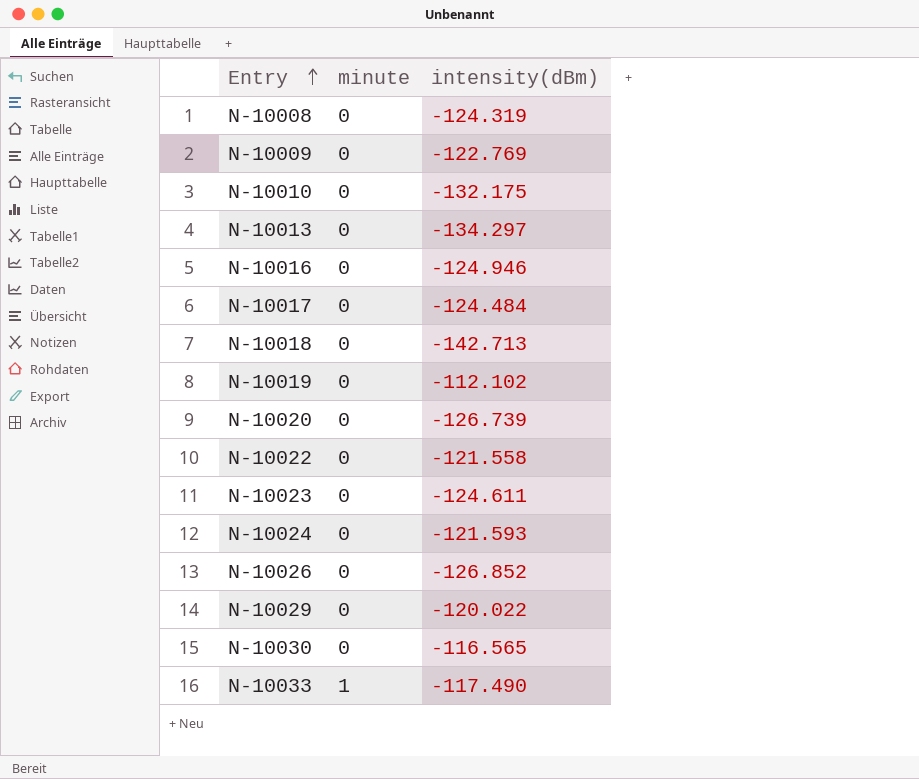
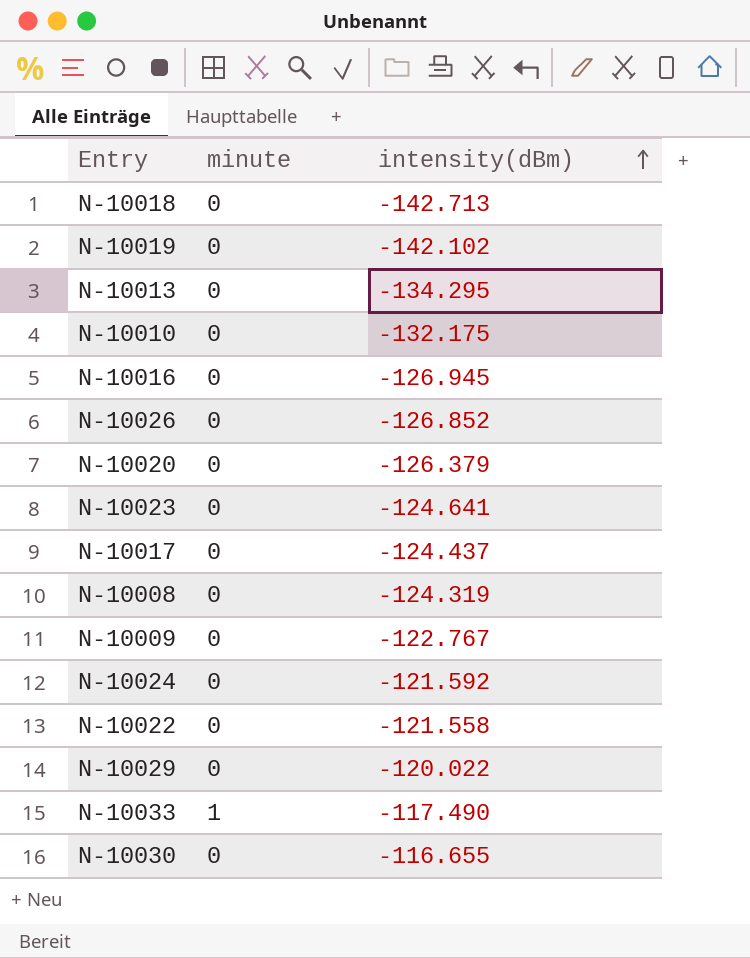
row order: Entry ascending -> intensity(dBm) ascending
N-10019 | intensity(dBm): -112.102 -> -142.102
N-10013 | intensity(dBm): -134.297 -> -134.295
N-10016 | intensity(dBm): -124.946 -> -126.945
N-10020 | intensity(dBm): -126.739 -> -126.379
N-10023 | intensity(dBm): -124.611 -> -124.641
N-10017 | intensity(dBm): -124.484 -> -124.437
N-10009 | intensity(dBm): -122.769 -> -122.767
N-10024 | intensity(dBm): -121.593 -> -121.592
N-10030 | intensity(dBm): -116.565 -> -116.655

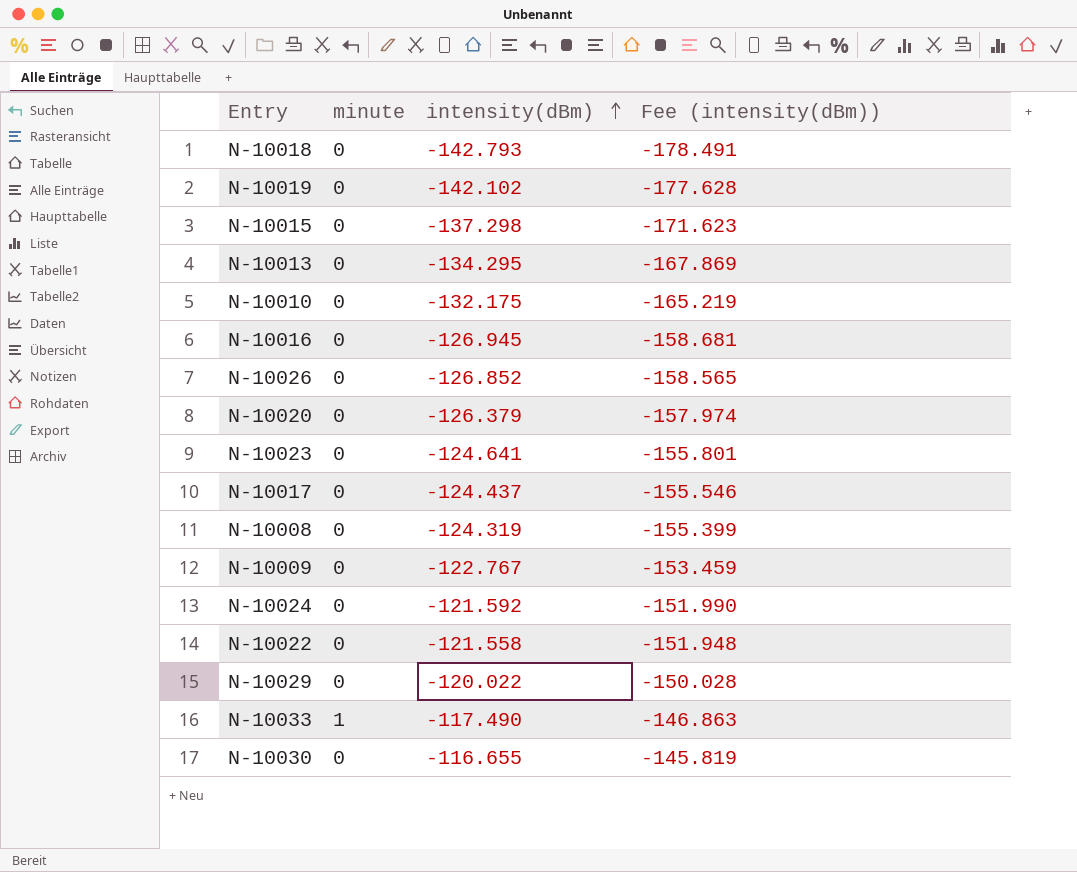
column Fee (intensity(dBm)) | formula: none -> [intensity(dBm)] * 1.25
N-10018 | intensity(dBm): -142.713 -> -142.793
row N-10015: none -> 0 | -137.298 | -171.623

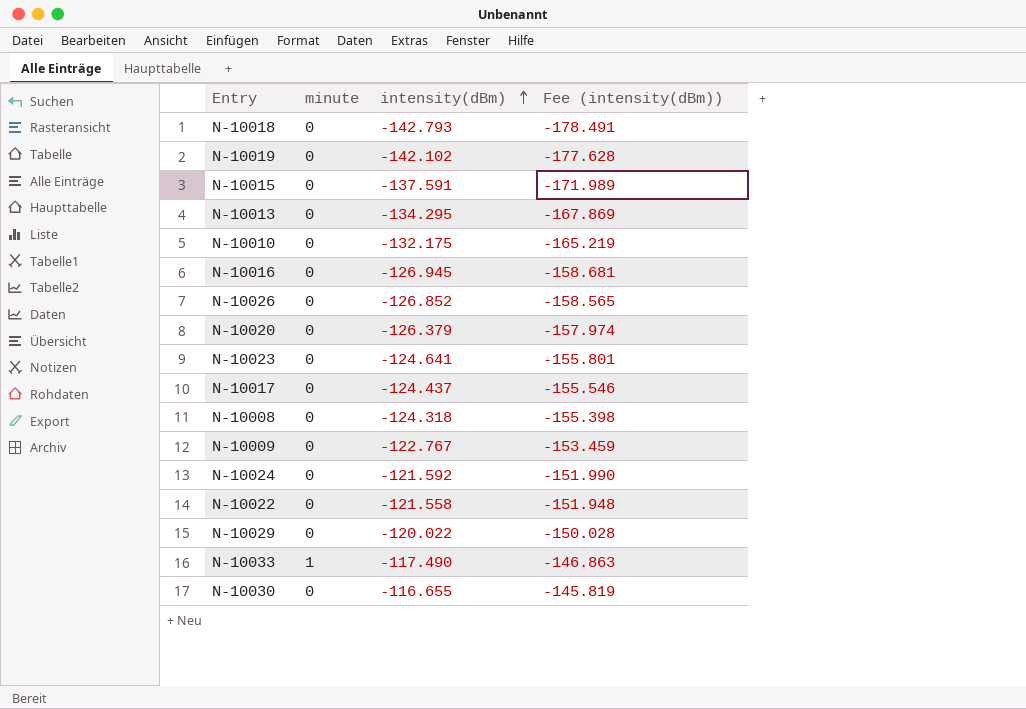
N-10015 | intensity(dBm): -137.298 -> -137.591
N-10015 | Fee (intensity(dBm)): -171.623 -> -171.989
N-10008 | intensity(dBm): -124.319 -> -124.318
N-10008 | Fee (intensity(dBm)): -155.399 -> -155.398

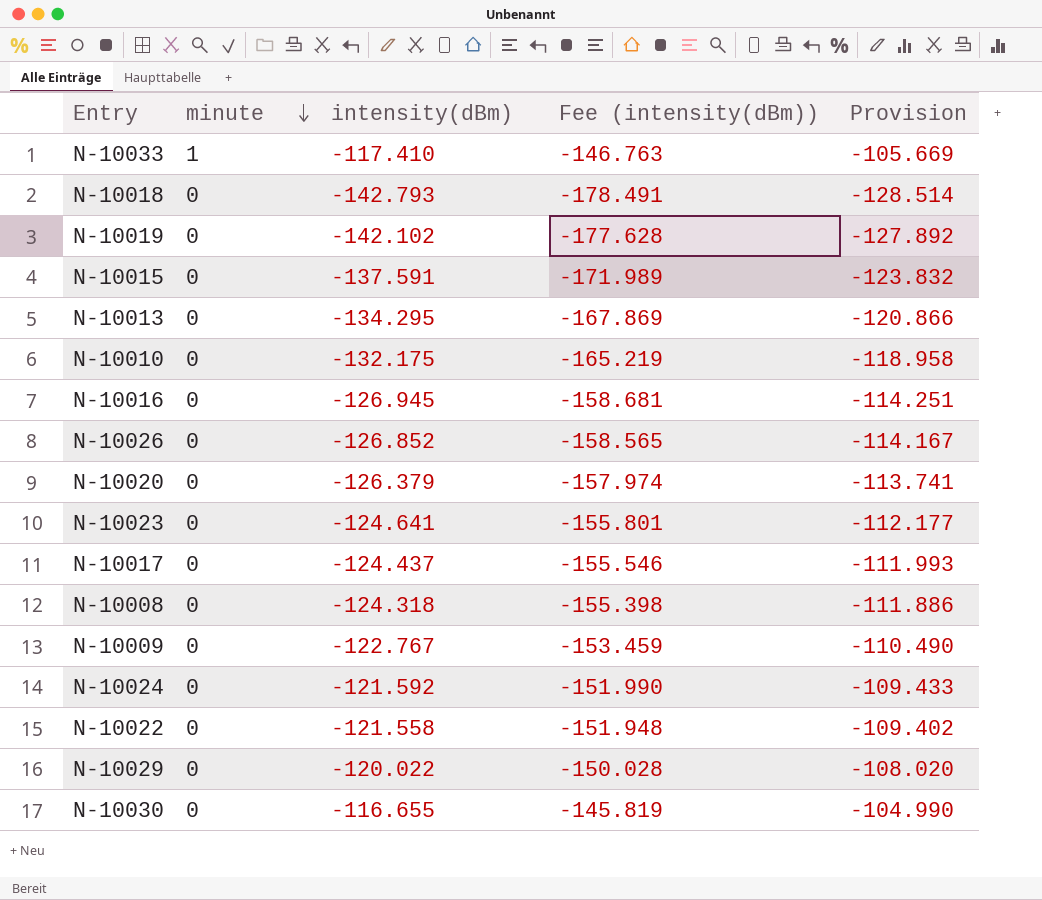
row order: intensity(dBm) ascending -> minute descending
column Provision | formula: none -> [intensity(dBm)] * 0.9
N-10033 | intensity(dBm): -117.490 -> -117.410
N-10033 | Fee (intensity(dBm)): -146.863 -> -146.763

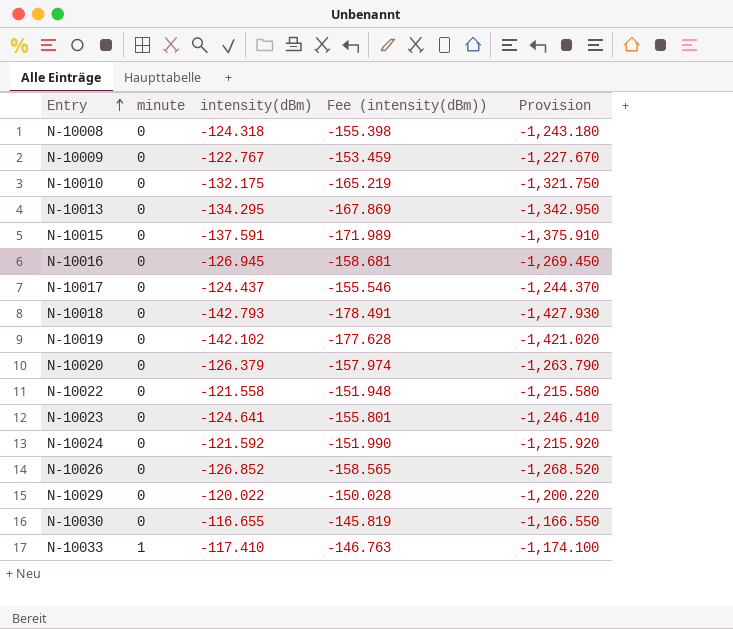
row order: minute descending -> Entry ascending
column Provision | formula: [intensity(dBm)] * 0.9 -> [intensity(dBm)] * 10

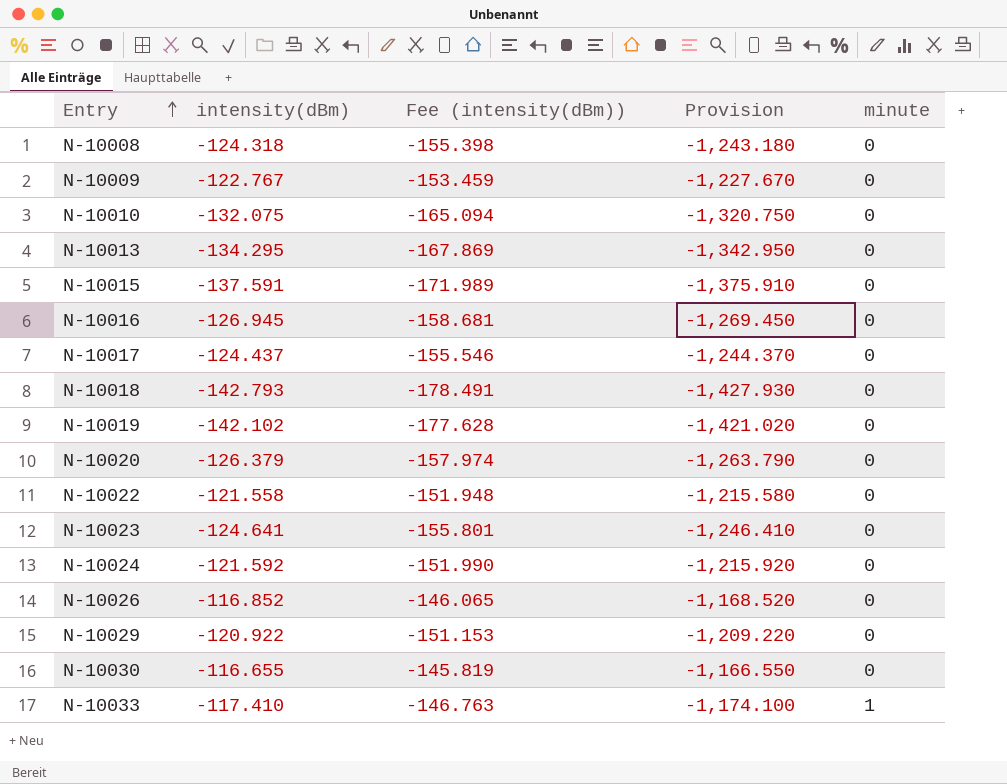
column minute | position: 2 -> 5
N-10010 | intensity(dBm): -132.175 -> -132.075
N-10010 | Fee (intensity(dBm)): -165.219 -> -165.094
N-10010 | Provision: -1,321.750 -> -1,320.750
N-10026 | intensity(dBm): -126.852 -> -116.852
N-10026 | Fee (intensity(dBm)): -158.565 -> -146.065
N-10026 | Provision: -1,268.520 -> -1,168.520
N-10029 | intensity(dBm): -120.022 -> -120.922
N-10029 | Fee (intensity(dBm)): -150.028 -> -151.153
N-10029 | Provision: -1,200.220 -> -1,209.220

